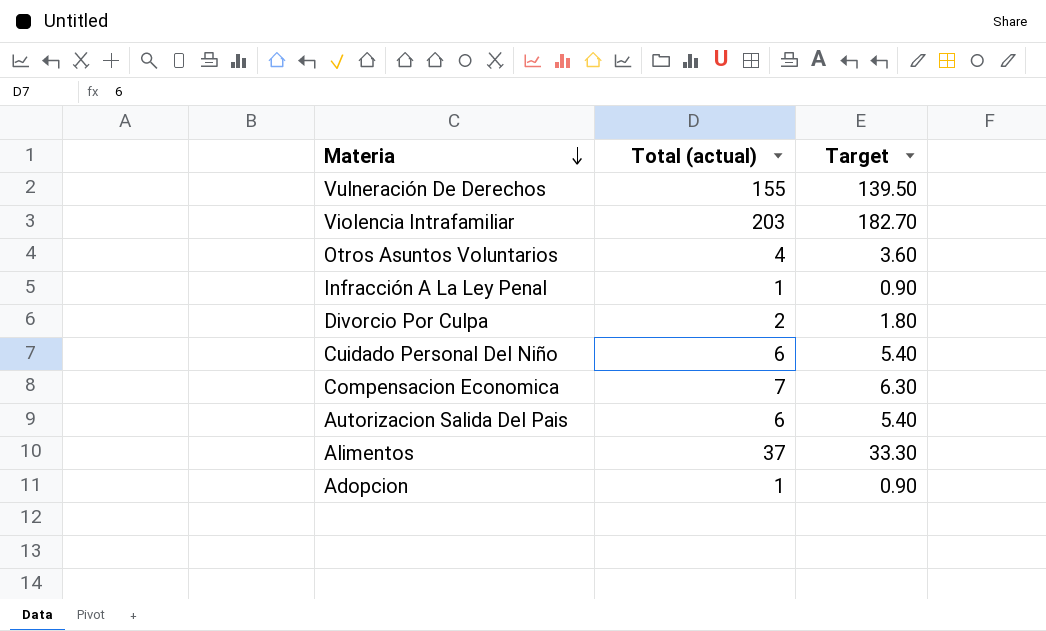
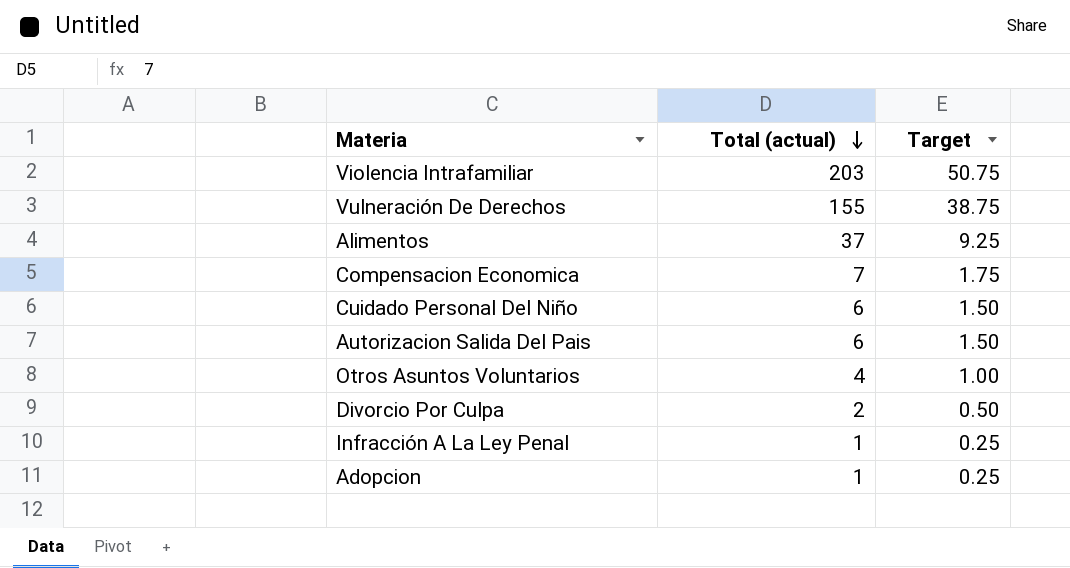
row order: Materia descending -> Total (actual) descending
column Target | formula: [Total (actual)] * 0.9 -> [Total (actual)] * 0.25

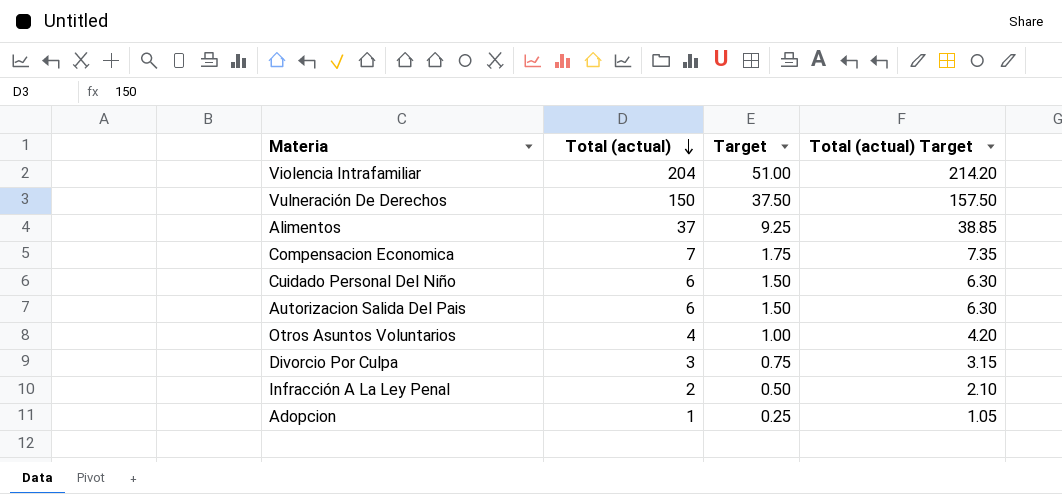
column Total (actual) Target | formula: none -> [Total (actual)] * 1.05
Violencia Intrafamiliar | Total (actual): 203 -> 204
Violencia Intrafamiliar | Target: 50.75 -> 51.00
Vulneración De Derechos | Total (actual): 155 -> 150
Vulneración De Derechos | Target: 38.75 -> 37.50
Divorcio Por Culpa | Total (actual): 2 -> 3
Divorcio Por Culpa | Target: 0.50 -> 0.75
Infracción A La Ley Penal | Total (actual): 1 -> 2
Infracción A La Ley Penal | Target: 0.25 -> 0.50

